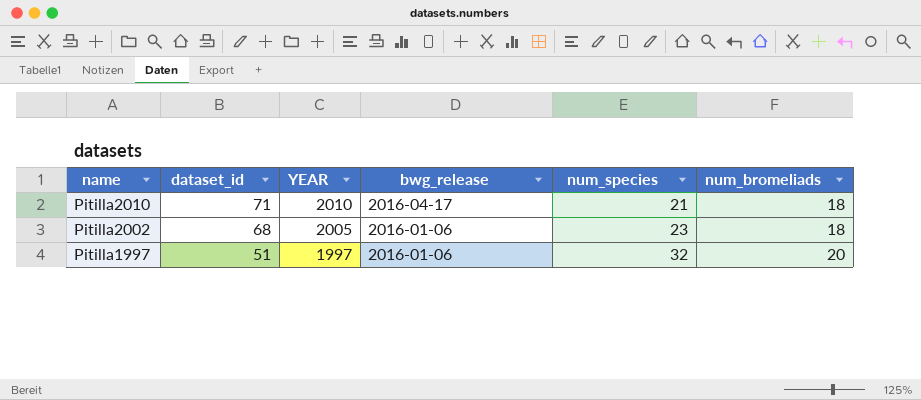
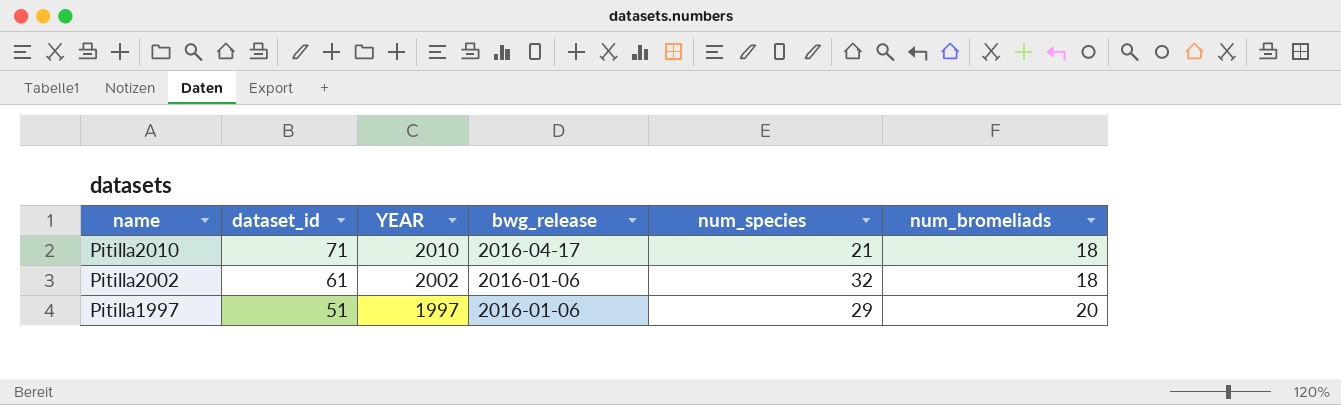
Pitilla2002 | dataset_id: 68 -> 61
Pitilla2002 | YEAR: 2005 -> 2002
Pitilla2002 | num_species: 23 -> 32
Pitilla1997 | num_species: 32 -> 29

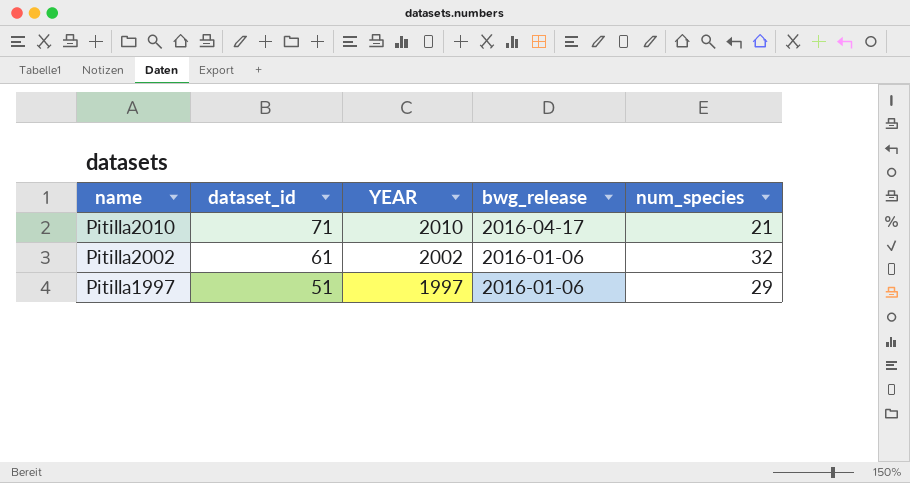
column num_bromeliads | position: 6 -> none

